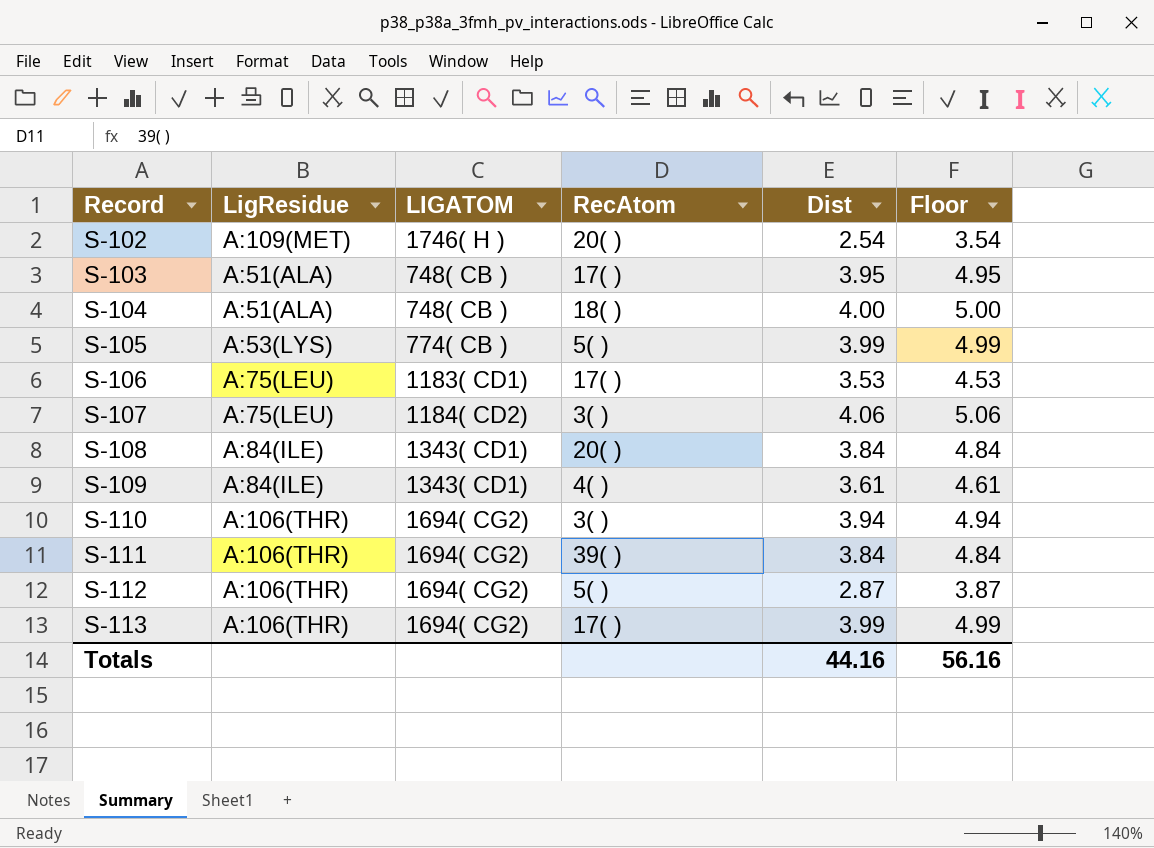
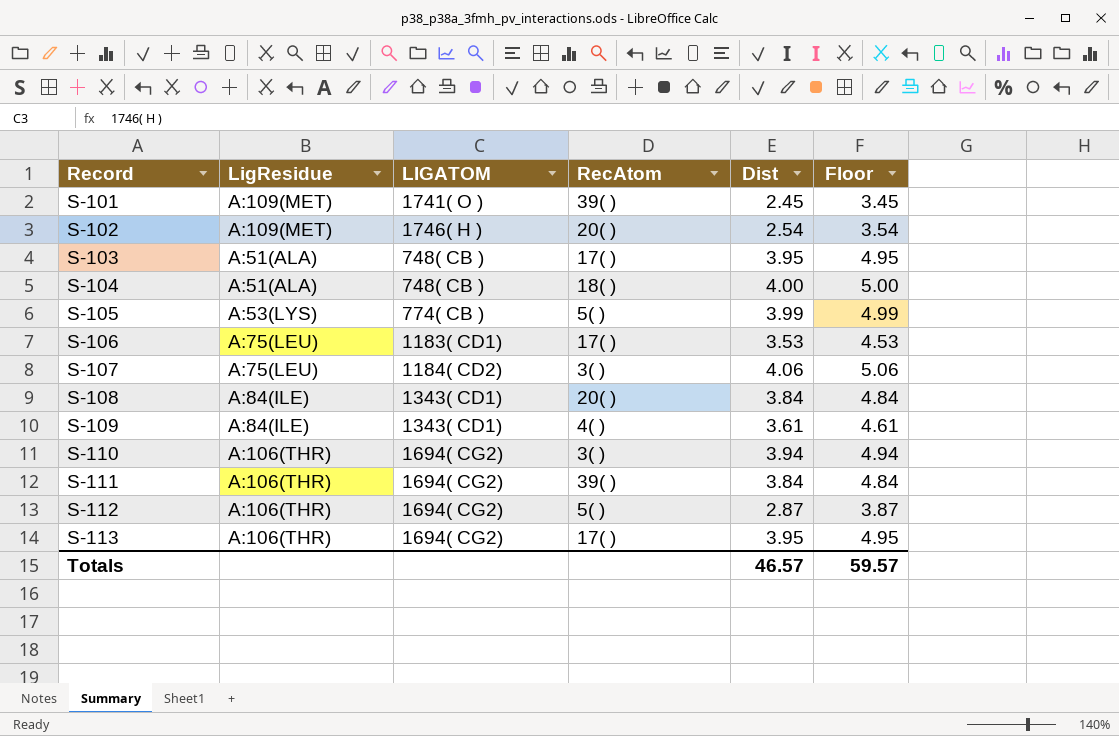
row S-101: none -> A:109(MET) | 1741( O ) | 39( ) | 2.45 | 3.45
S-113 | Dist: 3.99 -> 3.95
S-113 | Floor: 4.99 -> 4.95
Totals | Dist: 44.16 -> 46.57
Totals | Floor: 56.16 -> 59.57

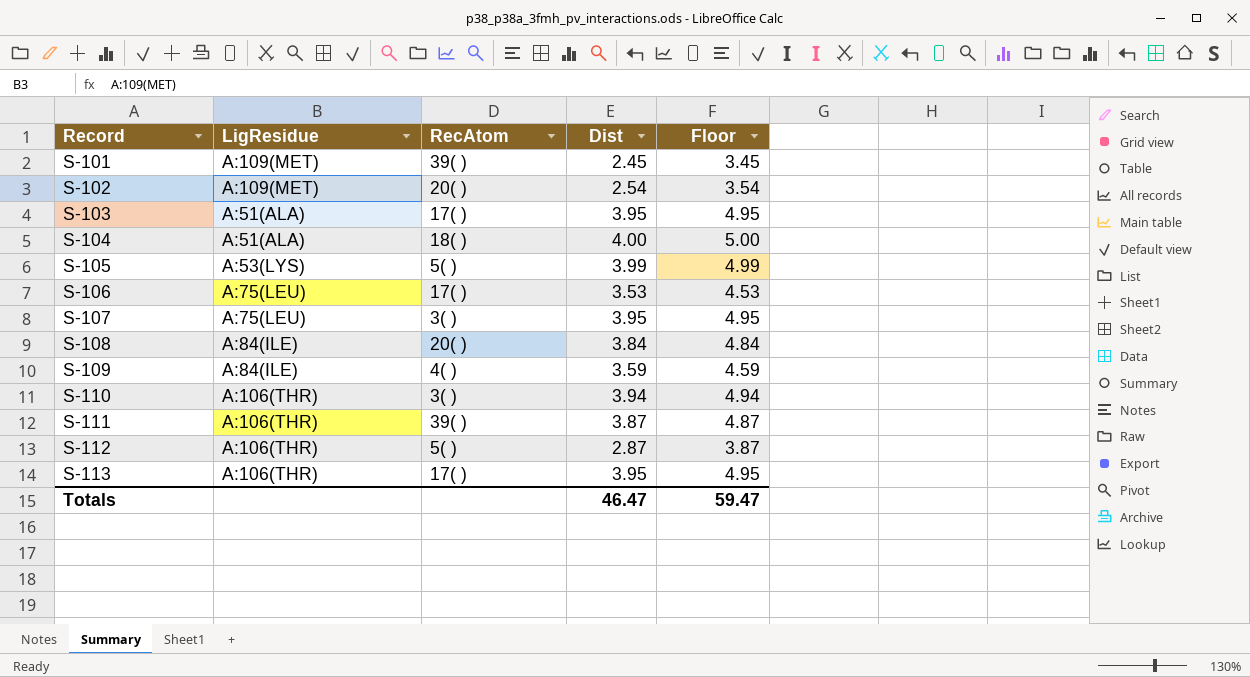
column LIGATOM | position: 3 -> none
S-107 | Dist: 4.06 -> 3.95
S-107 | Floor: 5.06 -> 4.95
S-109 | Dist: 3.61 -> 3.59
S-109 | Floor: 4.61 -> 4.59
S-111 | Dist: 3.84 -> 3.87
S-111 | Floor: 4.84 -> 4.87
Totals | Dist: 46.57 -> 46.47
Totals | Floor: 59.57 -> 59.47

